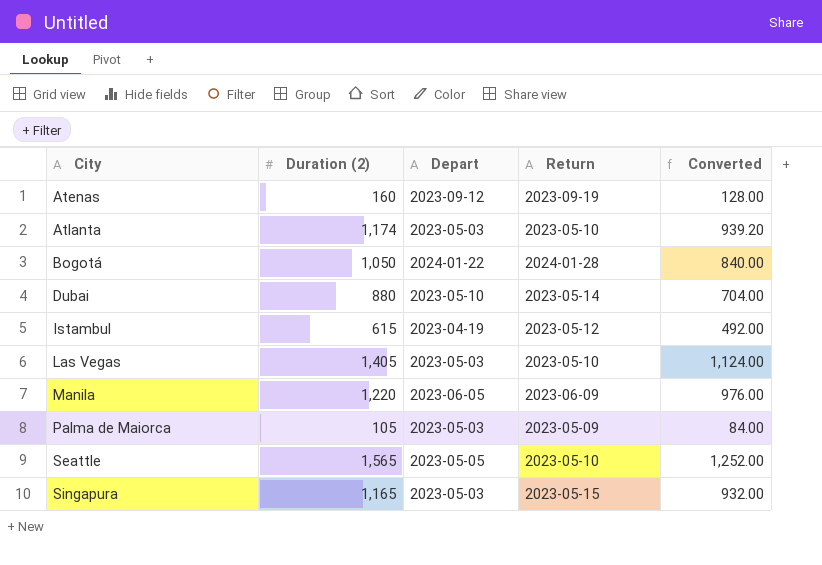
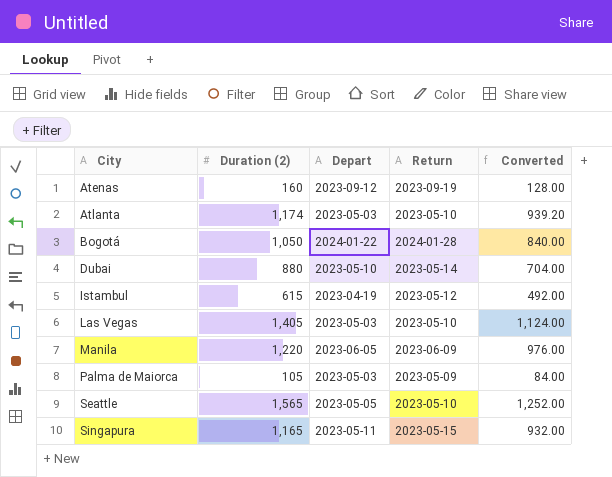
Singapura | Depart: 2023-05-03 -> 2023-05-11

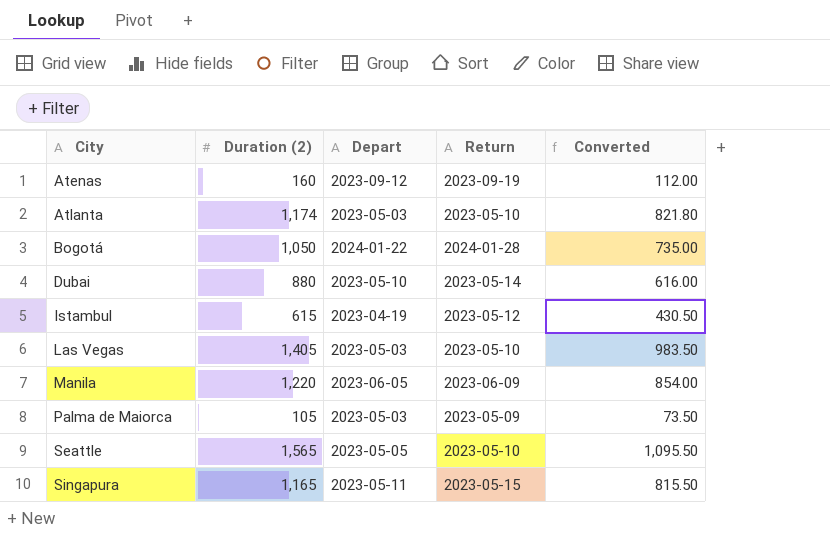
column Converted | formula: [Duration (2)] * 0.8 -> [Duration (2)] * 0.7

